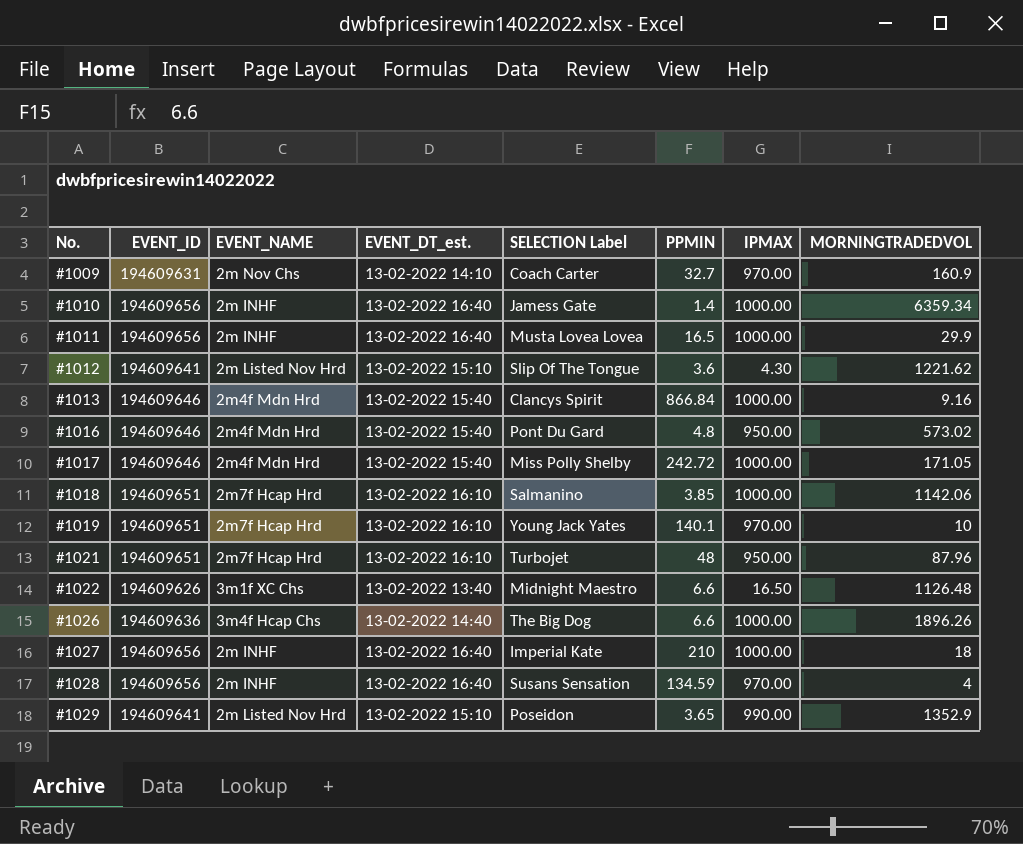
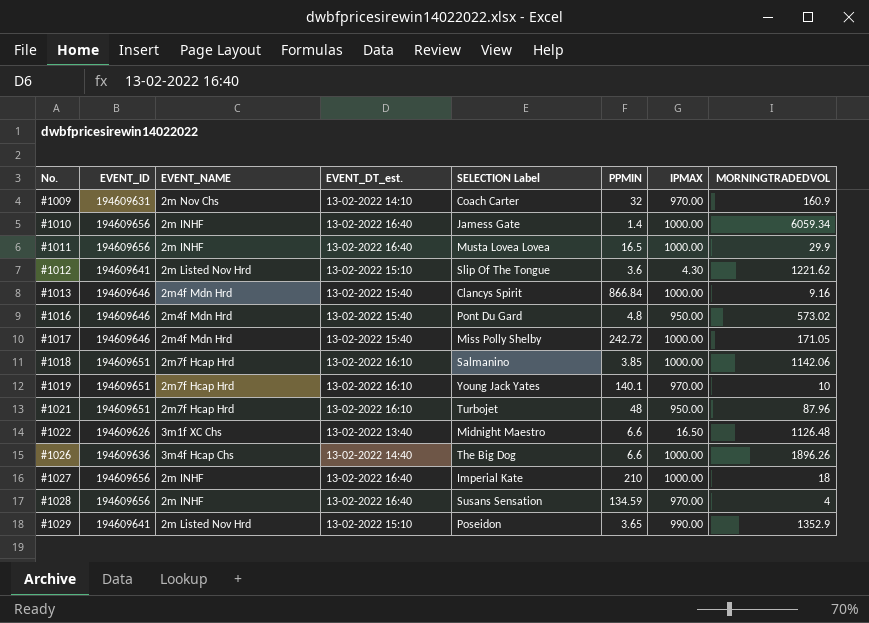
#1009 | PPMIN: 32.7 -> 32
#1010 | MORNINGTRADEDVOL: 6359.34 -> 6059.34

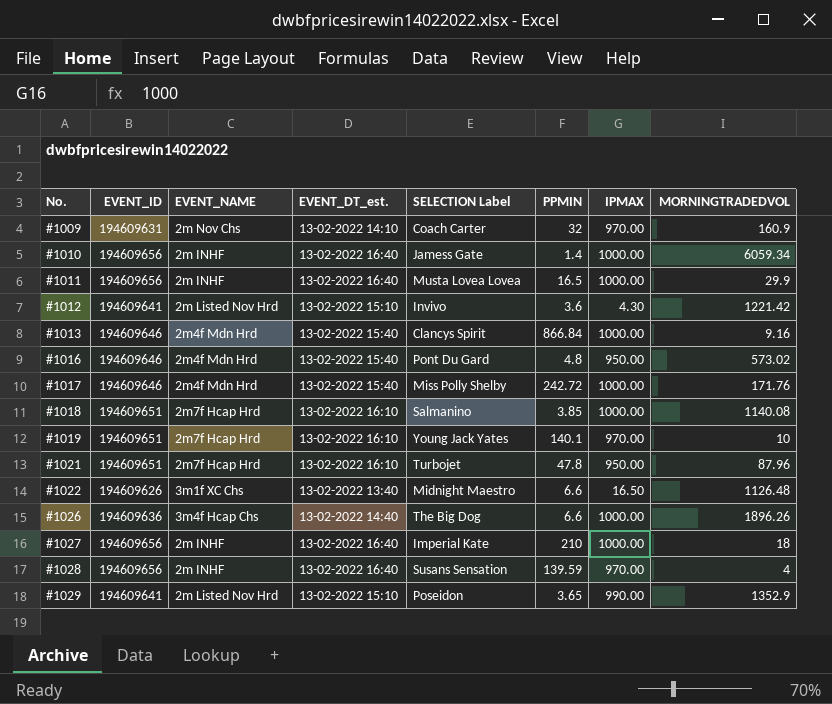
#1012 | SELECTION Label: Slip Of The Tongue -> Invivo
#1012 | MORNINGTRADEDVOL: 1221.62 -> 1221.42
#1017 | MORNINGTRADEDVOL: 171.05 -> 171.76
#1018 | MORNINGTRADEDVOL: 1142.06 -> 1140.08
#1021 | PPMIN: 48 -> 47.8
#1028 | PPMIN: 134.59 -> 139.59

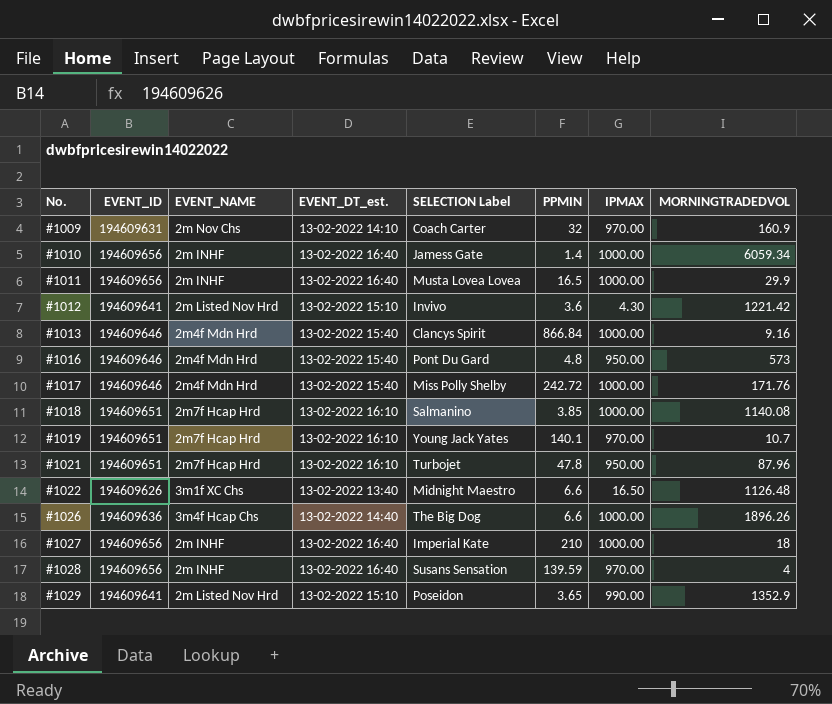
#1016 | MORNINGTRADEDVOL: 573.02 -> 573
#1019 | MORNINGTRADEDVOL: 10 -> 10.7

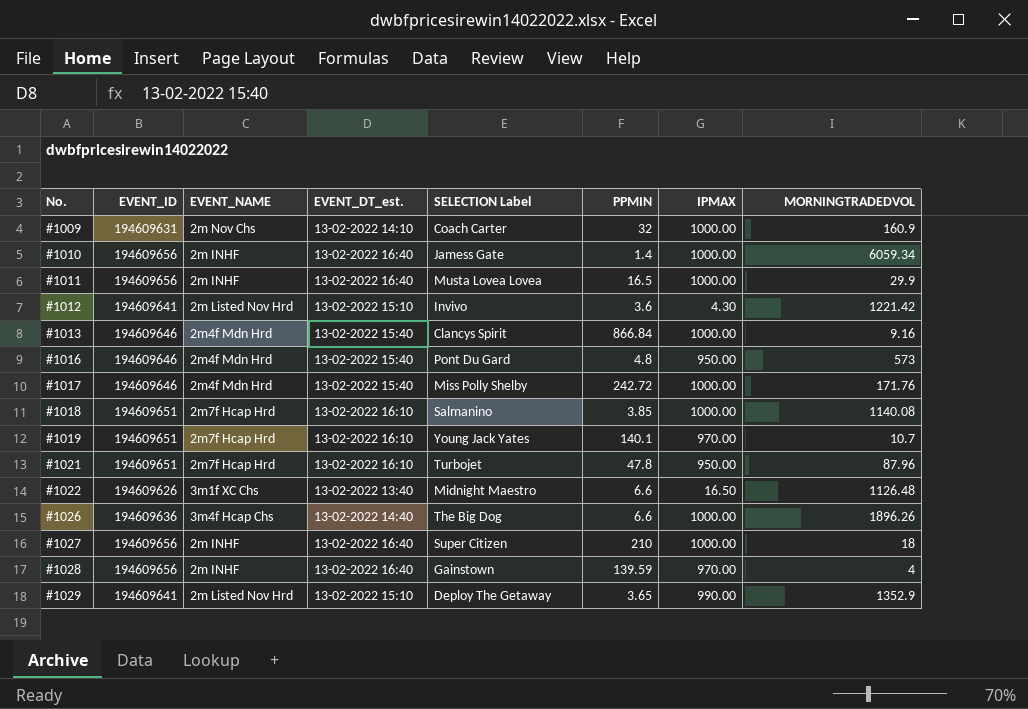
#1009 | IPMAX: 970.00 -> 1000.00
#1027 | SELECTION Label: Imperial Kate -> Super Citizen
#1028 | SELECTION Label: Susans Sensation -> Gainstown
#1029 | SELECTION Label: Poseidon -> Deploy The Getaway

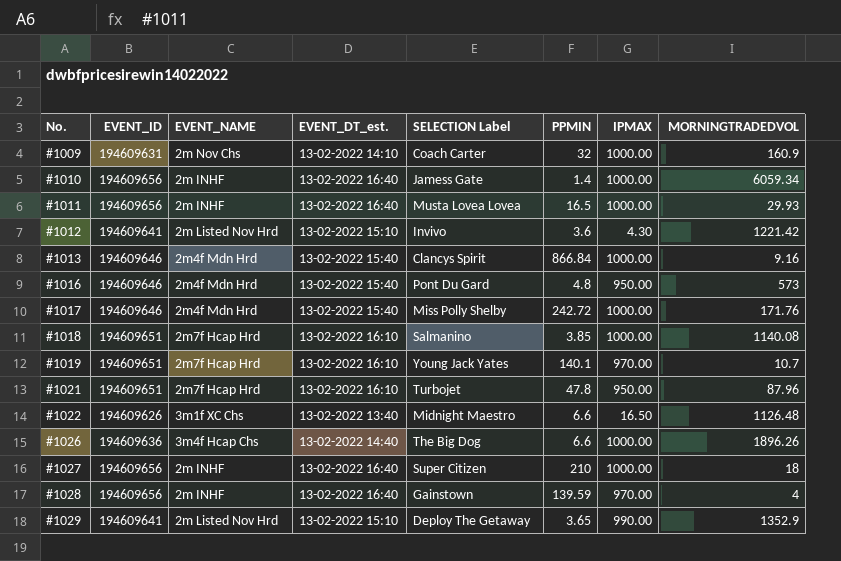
#1011 | MORNINGTRADEDVOL: 29.9 -> 29.93

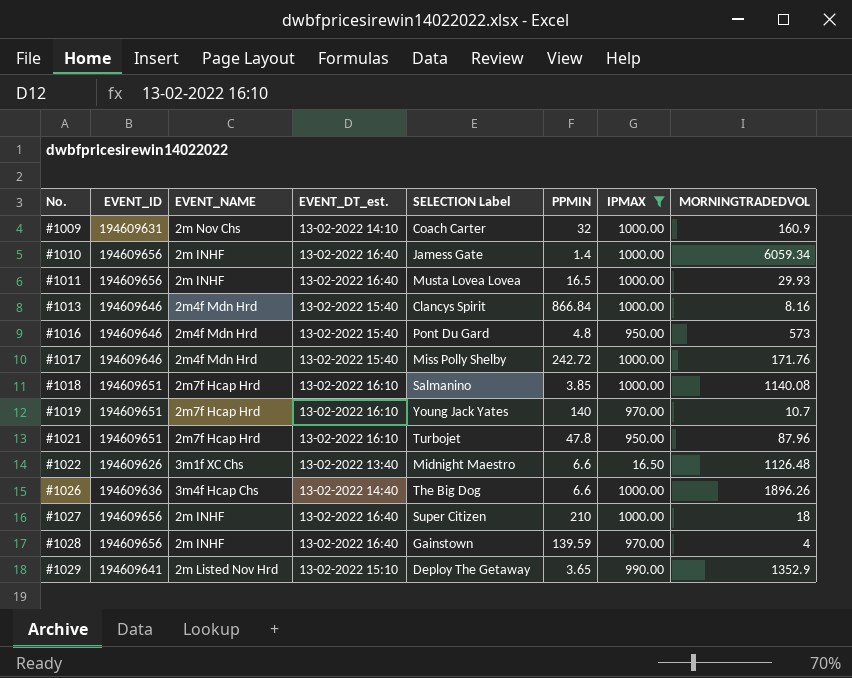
filter: none -> IPMAX != 4.30
#1013 | MORNINGTRADEDVOL: 9.16 -> 8.16
#1019 | PPMIN: 140.1 -> 140

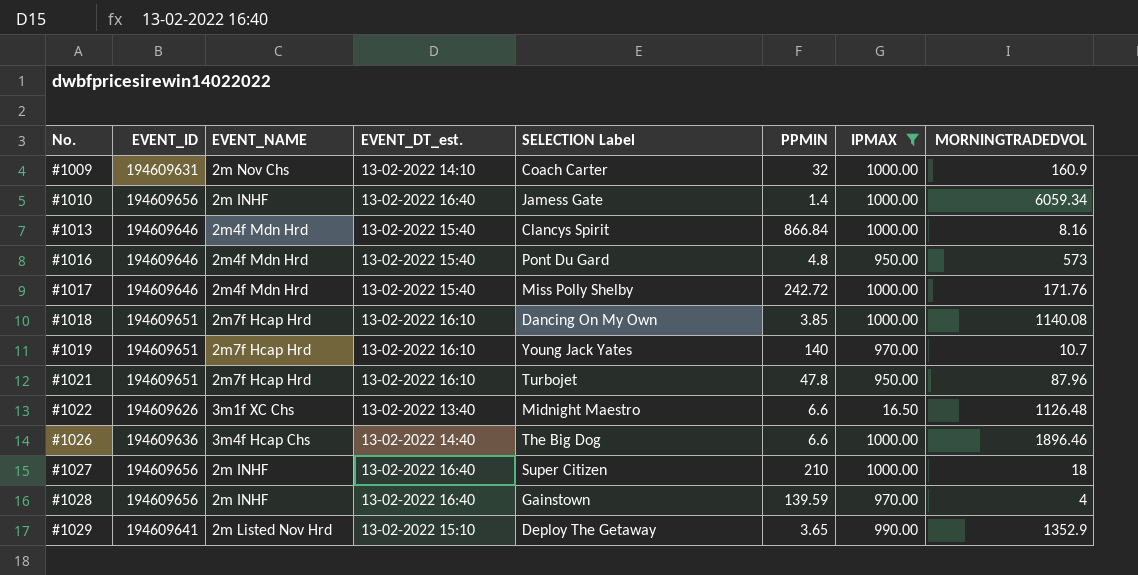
row #1011: 194609656 | 2m INHF | 13-02-2022 16:40 | Musta Lovea Lovea | 16.5 | 1000.00 | 29.93 -> none
#1018 | SELECTION Label: Salmanino -> Dancing On My Own
#1026 | MORNINGTRADEDVOL: 1896.26 -> 1896.46

